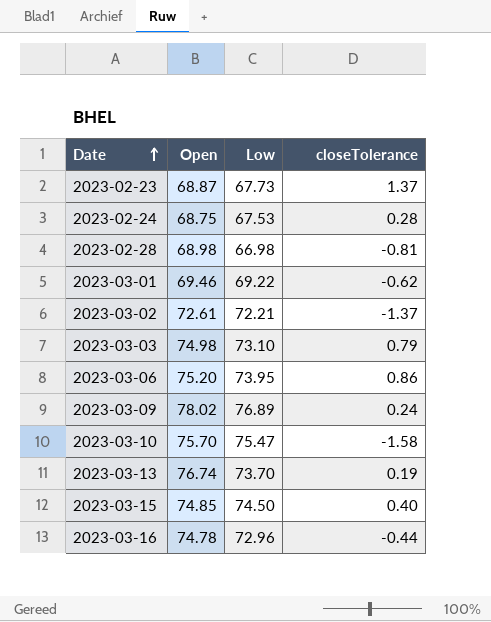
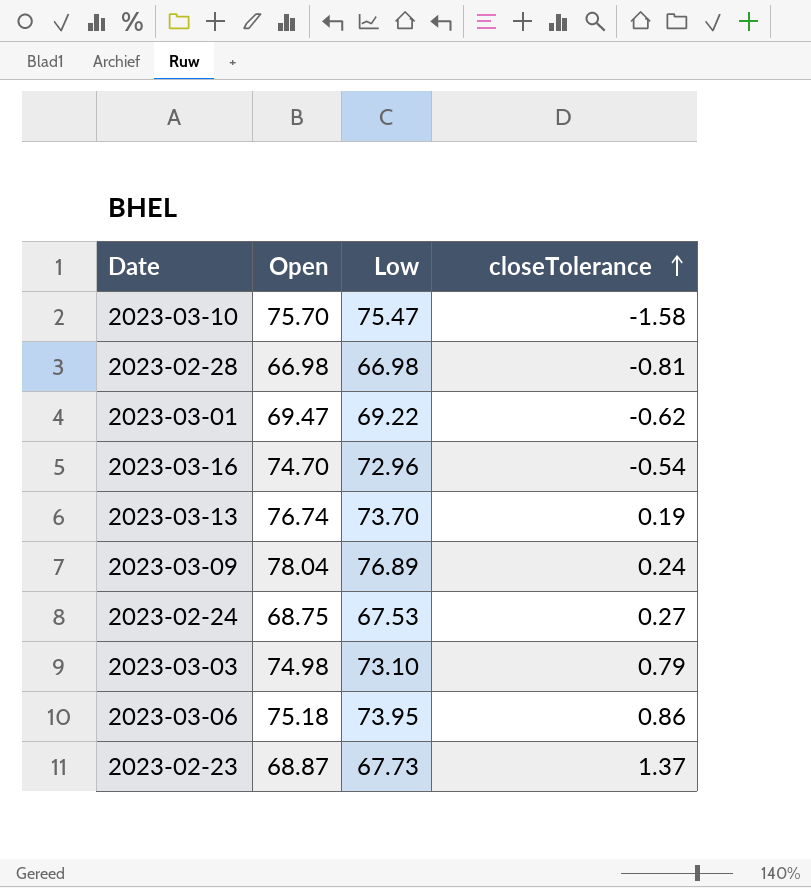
row order: Date ascending -> closeTolerance ascending
row 2023-03-02: 72.61 | 72.21 | -1.37 -> none
row 2023-03-15: 74.85 | 74.50 | 0.40 -> none
2023-02-28 | Open: 68.98 -> 66.98
2023-03-01 | Open: 69.46 -> 69.47
2023-03-16 | Open: 74.78 -> 74.70
2023-03-16 | closeTolerance: -0.44 -> -0.54
2023-03-09 | Open: 78.02 -> 78.04
2023-02-24 | closeTolerance: 0.28 -> 0.27
2023-03-06 | Open: 75.20 -> 75.18

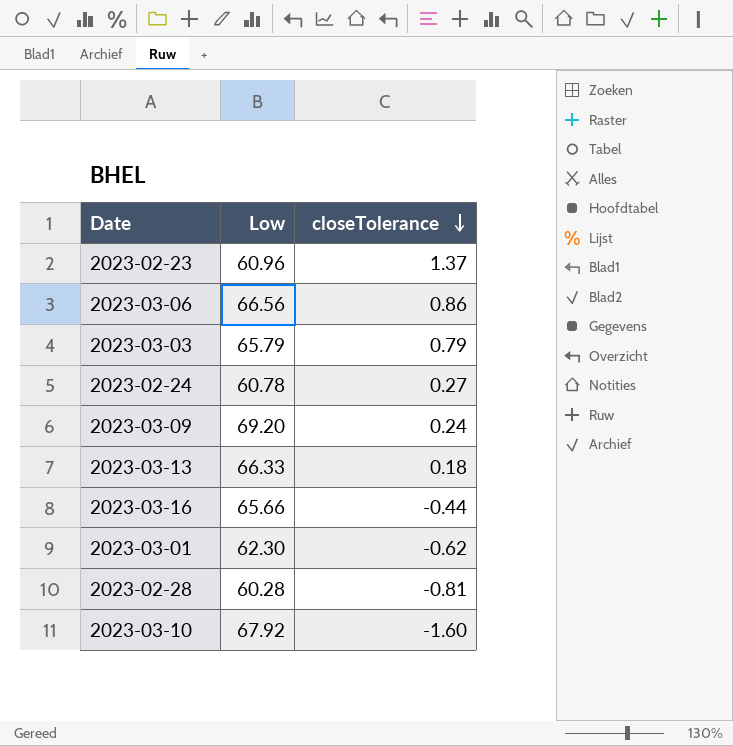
row order: closeTolerance ascending -> closeTolerance descending
column Open | position: 2 -> none
2023-02-23 | Low: 67.73 -> 60.96
2023-03-06 | Low: 73.95 -> 66.56
2023-03-03 | Low: 73.10 -> 65.79
2023-02-24 | Low: 67.53 -> 60.78
2023-03-09 | Low: 76.89 -> 69.20
2023-03-13 | Low: 73.70 -> 66.33
2023-03-13 | closeTolerance: 0.19 -> 0.18
2023-03-16 | Low: 72.96 -> 65.66
2023-03-16 | closeTolerance: -0.54 -> -0.44
2023-03-01 | Low: 69.22 -> 62.30
2023-02-28 | Low: 66.98 -> 60.28
2023-03-10 | Low: 75.47 -> 67.92
2023-03-10 | closeTolerance: -1.58 -> -1.60

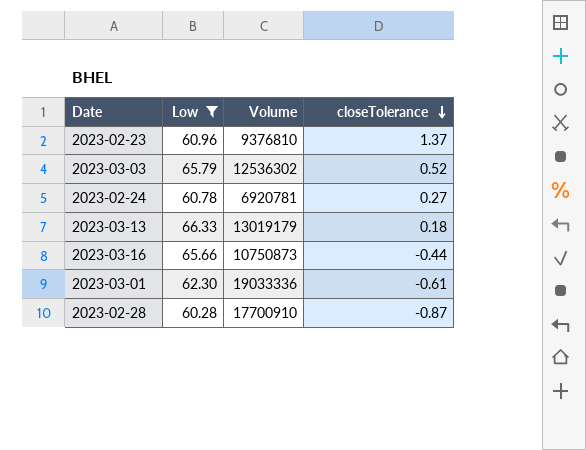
filter: none -> Low <= 66.33
column Volume | position: none -> 3
2023-03-03 | closeTolerance: 0.79 -> 0.52
2023-03-01 | closeTolerance: -0.62 -> -0.61
2023-02-28 | closeTolerance: -0.81 -> -0.87

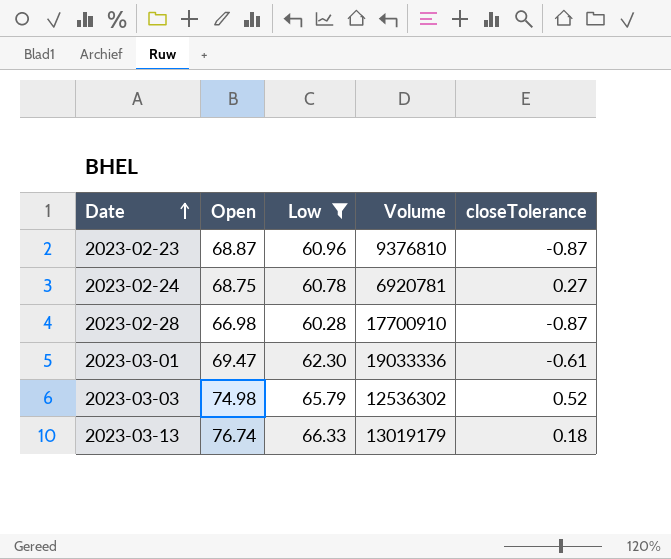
row order: closeTolerance descending -> Date ascending
column Open | position: none -> 2
row 2023-03-16: 65.66 | 10750873 | -0.44 -> none
2023-02-23 | closeTolerance: 1.37 -> -0.87

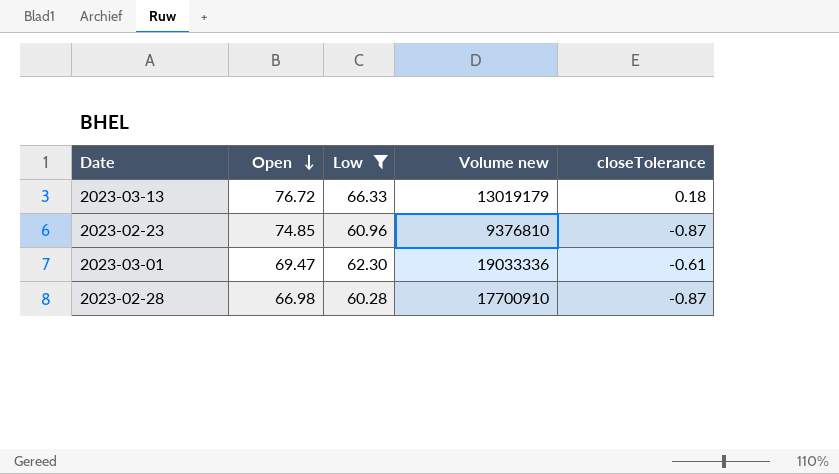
row order: Date ascending -> Open descending
column name: Volume -> Volume new
row 2023-02-24: 68.75 | 60.78 | 6920781 | 0.27 -> none
row 2023-03-03: 74.98 | 65.79 | 12536302 | 0.52 -> none
2023-03-13 | Open: 76.74 -> 76.72
2023-02-23 | Open: 68.87 -> 74.85

